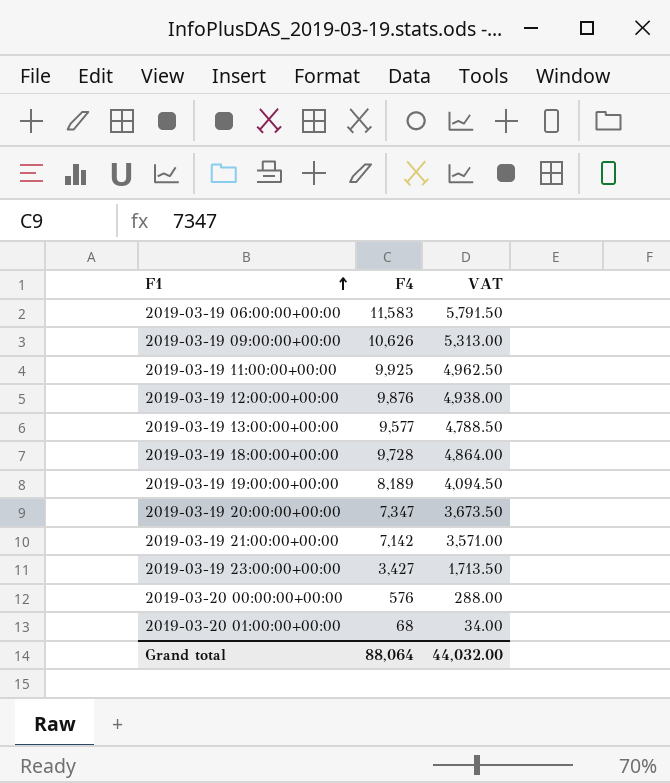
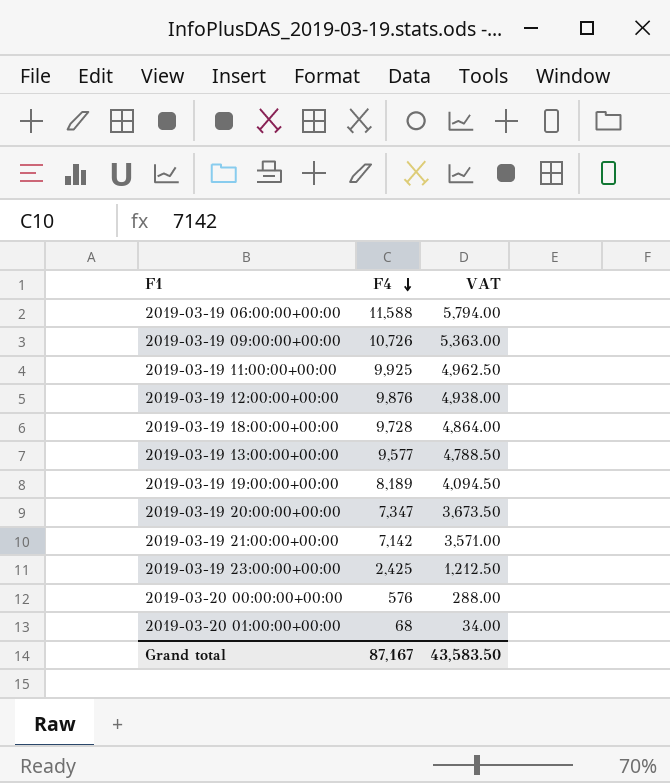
row order: F1 ascending -> F4 descending
2019-03-19 06:00:00+00:00 | F4: 11,583 -> 11,588
2019-03-19 06:00:00+00:00 | VAT: 5,791.50 -> 5,794.00
2019-03-19 09:00:00+00:00 | F4: 10,626 -> 10,726
2019-03-19 09:00:00+00:00 | VAT: 5,313.00 -> 5,363.00
2019-03-19 23:00:00+00:00 | F4: 3,427 -> 2,425
2019-03-19 23:00:00+00:00 | VAT: 1,713.50 -> 1,212.50
Grand total | F4: 88,064 -> 87,167
Grand total | VAT: 44,032.00 -> 43,583.50

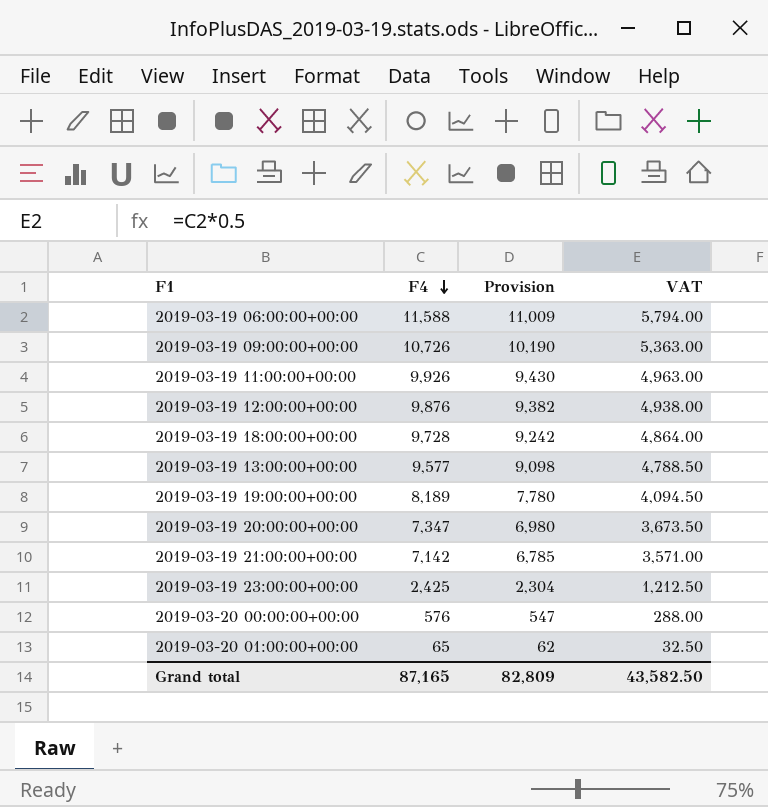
column Provision | formula: none -> [F4] * 0.95
2019-03-19 11:00:00+00:00 | F4: 9,925 -> 9,926
2019-03-19 11:00:00+00:00 | VAT: 4,962.50 -> 4,963.00
2019-03-20 01:00:00+00:00 | F4: 68 -> 65
2019-03-20 01:00:00+00:00 | VAT: 34.00 -> 32.50
Grand total | F4: 87,167 -> 87,165
Grand total | VAT: 43,583.50 -> 43,582.50

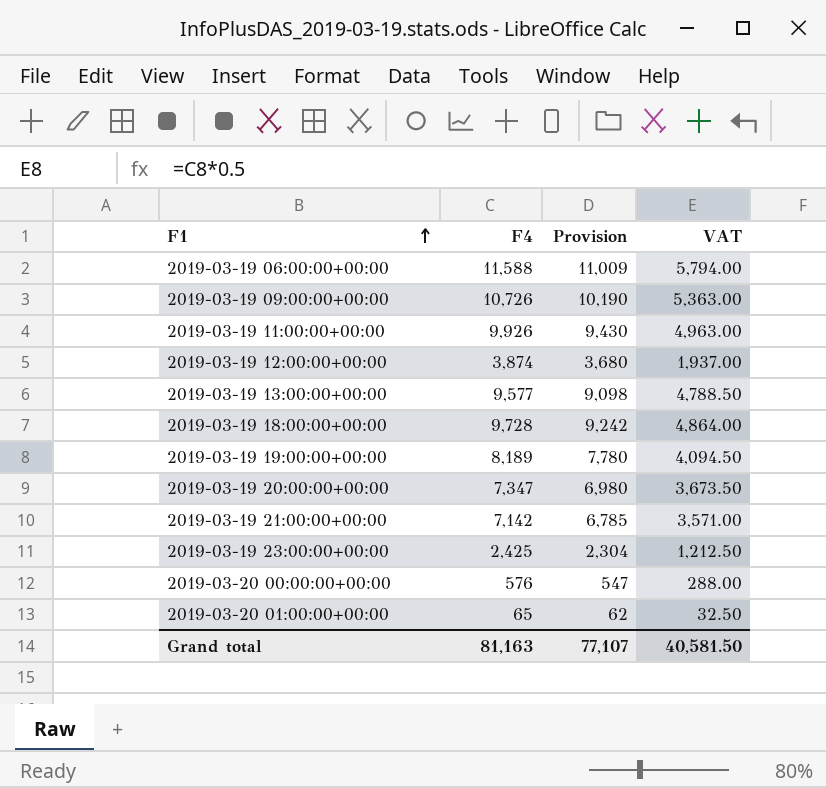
row order: F4 descending -> F1 ascending
2019-03-19 12:00:00+00:00 | F4: 9,876 -> 3,874
2019-03-19 12:00:00+00:00 | Provision: 9,382 -> 3,680
2019-03-19 12:00:00+00:00 | VAT: 4,938.00 -> 1,937.00
Grand total | F4: 87,165 -> 81,163
Grand total | Provision: 82,809 -> 77,107
Grand total | VAT: 43,582.50 -> 40,581.50

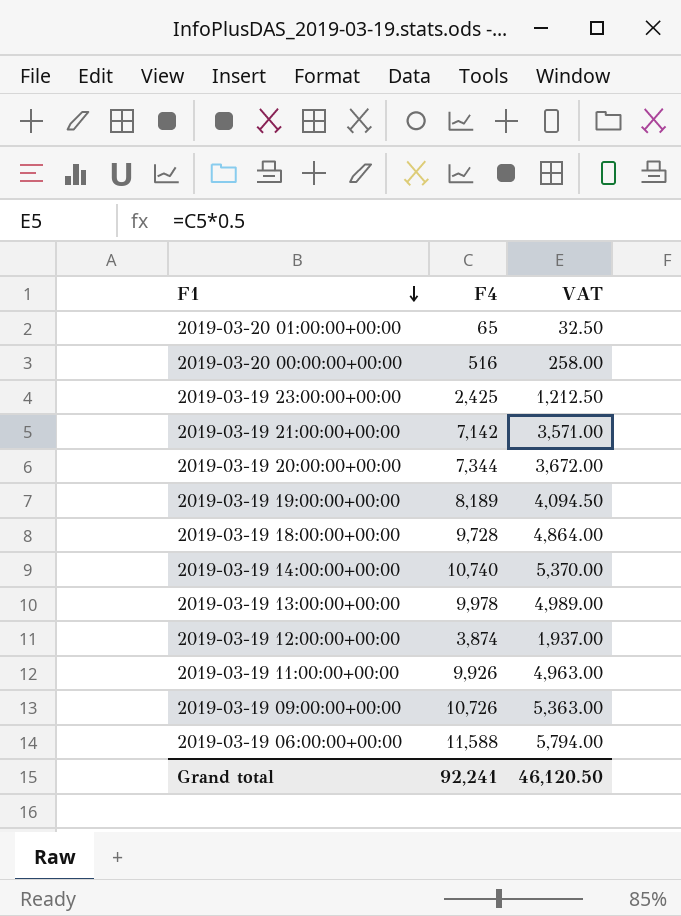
row order: F1 ascending -> F1 descending
column Provision | formula: [F4] * 0.95 -> none
2019-03-20 00:00:00+00:00 | F4: 576 -> 516
2019-03-20 00:00:00+00:00 | VAT: 288.00 -> 258.00
2019-03-19 20:00:00+00:00 | F4: 7,347 -> 7,344
2019-03-19 20:00:00+00:00 | VAT: 3,673.50 -> 3,672.00
row 2019-03-19 14:00:00+00:00: none -> 10,740 | 5,370.00
2019-03-19 13:00:00+00:00 | F4: 9,577 -> 9,978
2019-03-19 13:00:00+00:00 | VAT: 4,788.50 -> 4,989.00
Grand total | F4: 81,163 -> 92,241
Grand total | VAT: 40,581.50 -> 46,120.50

